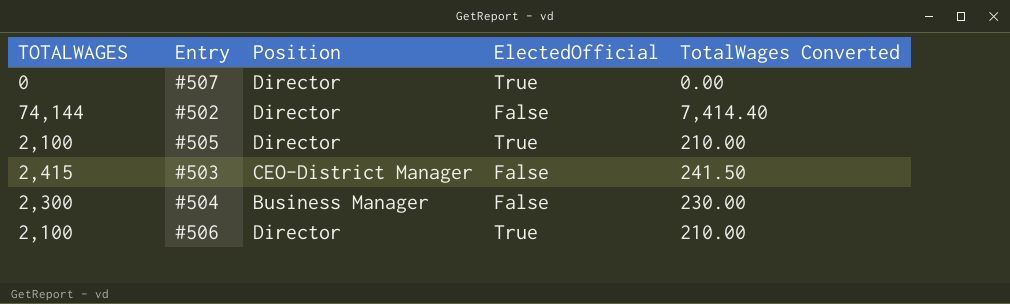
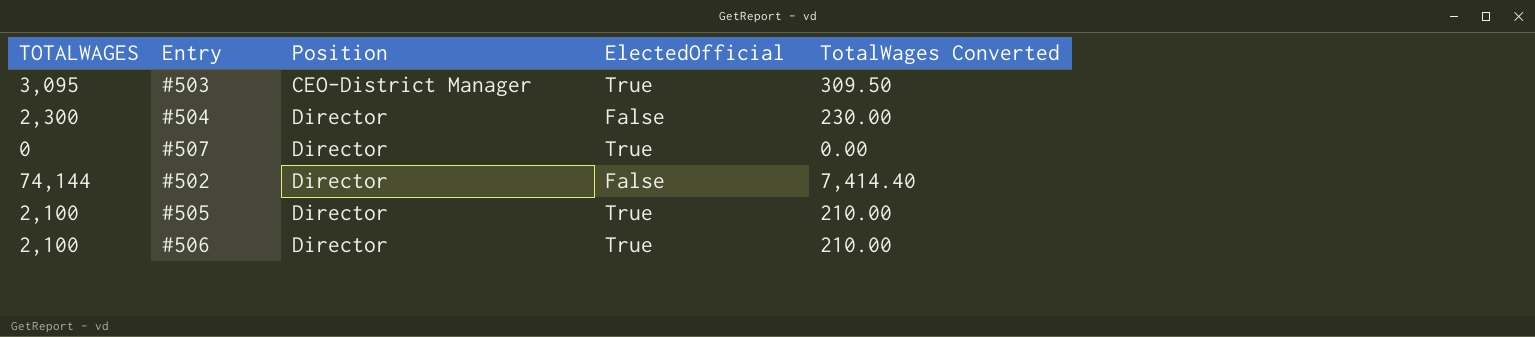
row order: none -> Position ascending
#503 | TOTALWAGES: 2,415 -> 3,095
#503 | ElectedOfficial: False -> True
#503 | TotalWages Converted: 241.50 -> 309.50
#504 | Position: Business Manager -> Director

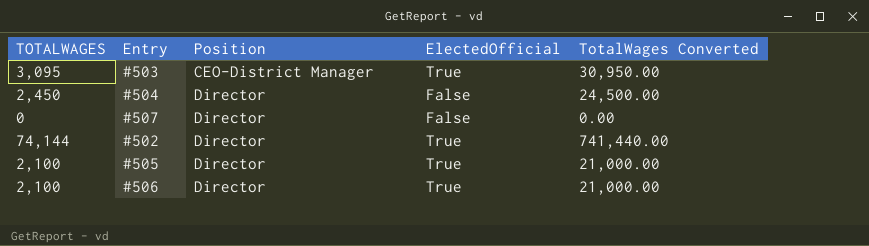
column TotalWages Converted | formula: [TOTALWAGES] * 0.1 -> [TOTALWAGES] * 10
#504 | TOTALWAGES: 2,300 -> 2,450
#507 | ElectedOfficial: True -> False
#502 | ElectedOfficial: False -> True

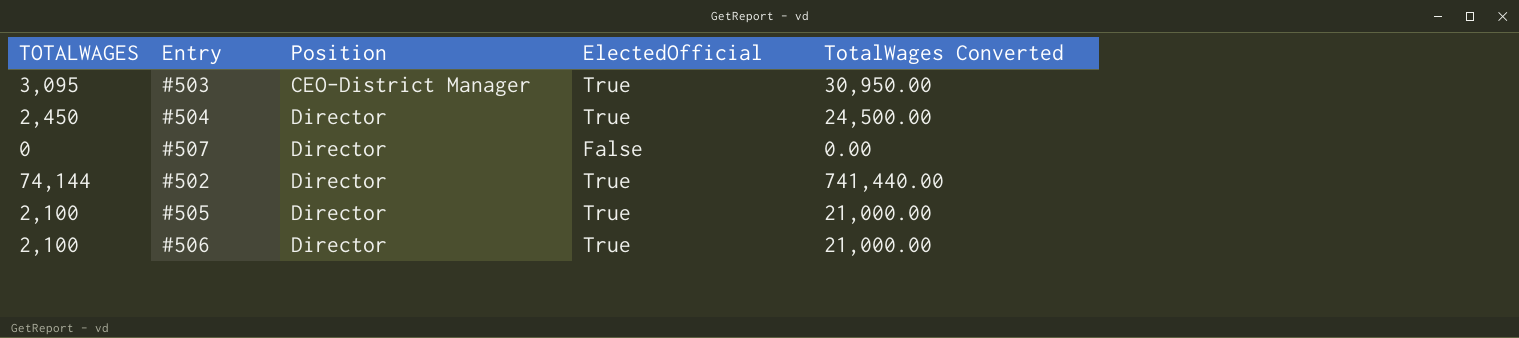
#504 | ElectedOfficial: False -> True

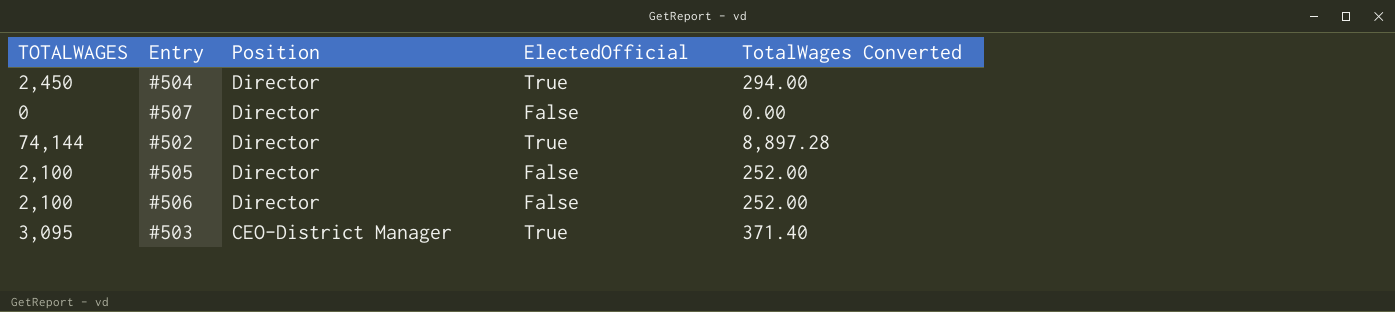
row order: Position ascending -> Position descending
column TotalWages Converted | formula: [TOTALWAGES] * 10 -> [TOTALWAGES] * 0.12
#505 | ElectedOfficial: True -> False
#506 | ElectedOfficial: True -> False

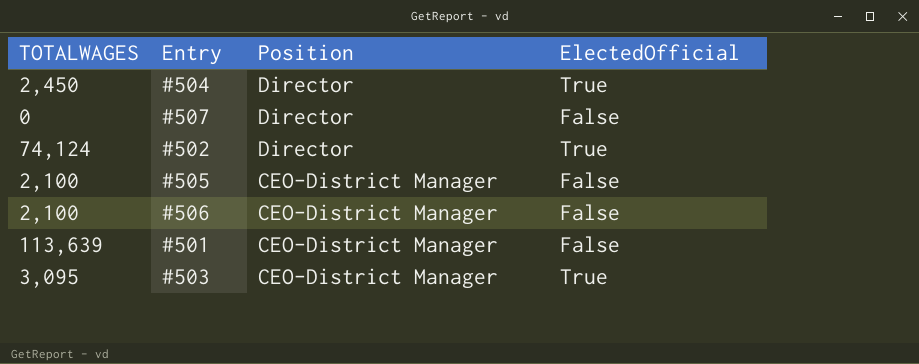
column TotalWages Converted | formula: [TOTALWAGES] * 0.12 -> none
#502 | TOTALWAGES: 74,144 -> 74,124
#505 | Position: Director -> CEO-District Manager
#506 | Position: Director -> CEO-District Manager
row #501: none -> 113,639 | CEO-District Manager | False

